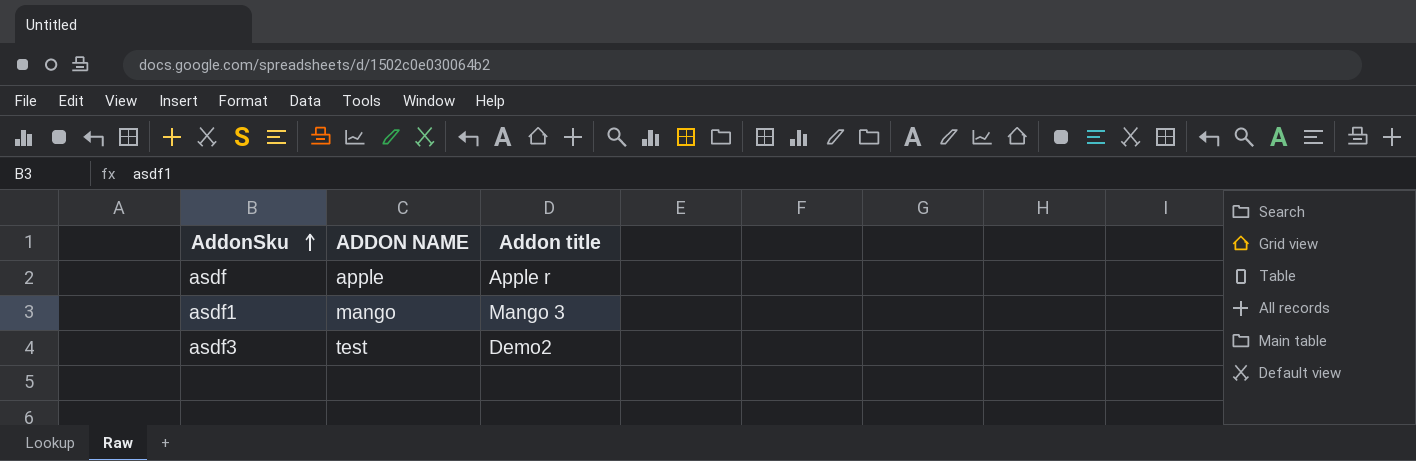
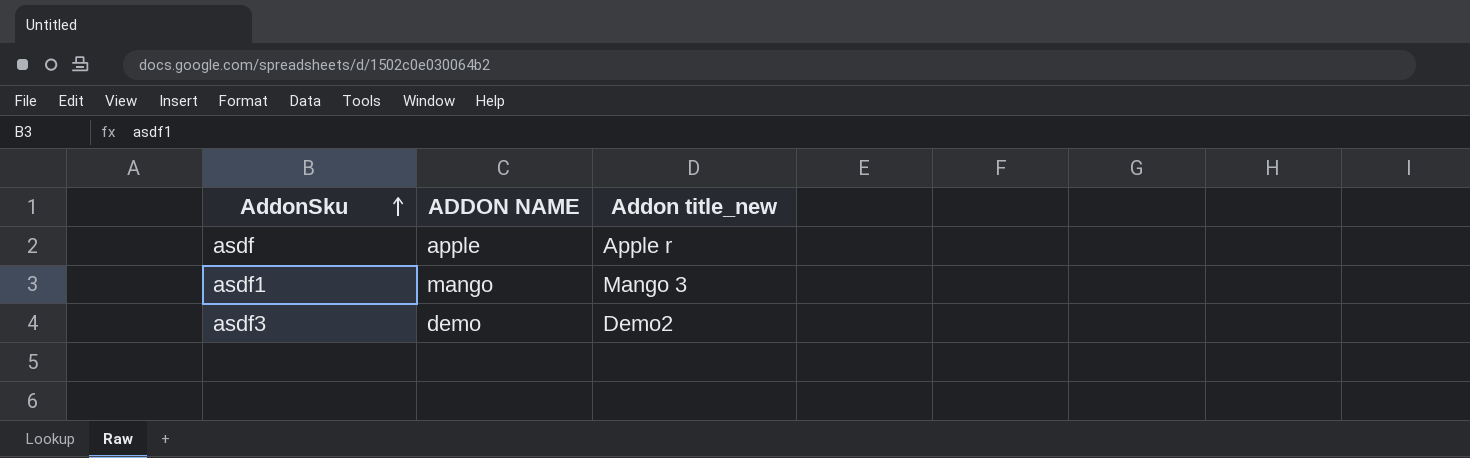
column name: Addon title -> Addon title_new
asdf3 | ADDON NAME: test -> demo

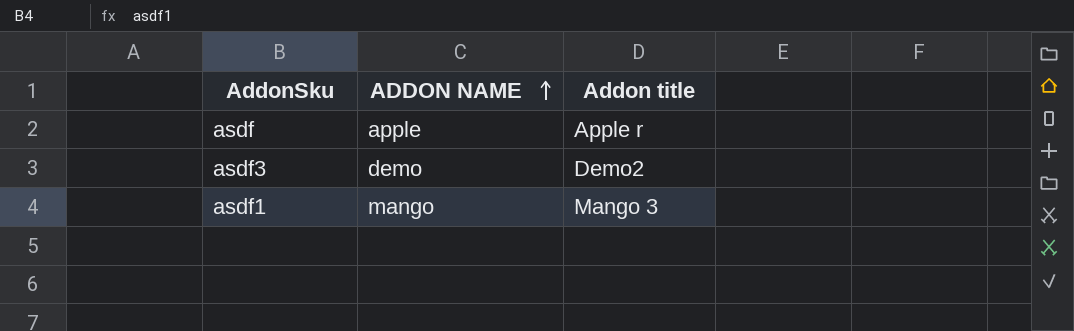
row order: AddonSku ascending -> ADDON NAME ascending
column name: Addon title_new -> Addon title

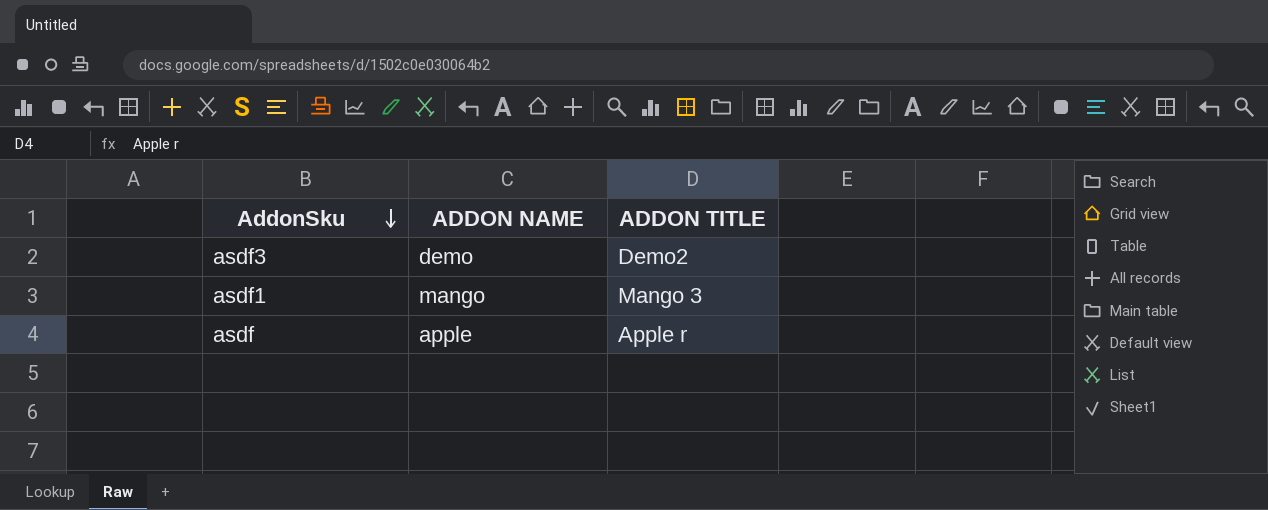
row order: ADDON NAME ascending -> AddonSku descending
column name: Addon title -> ADDON TITLE

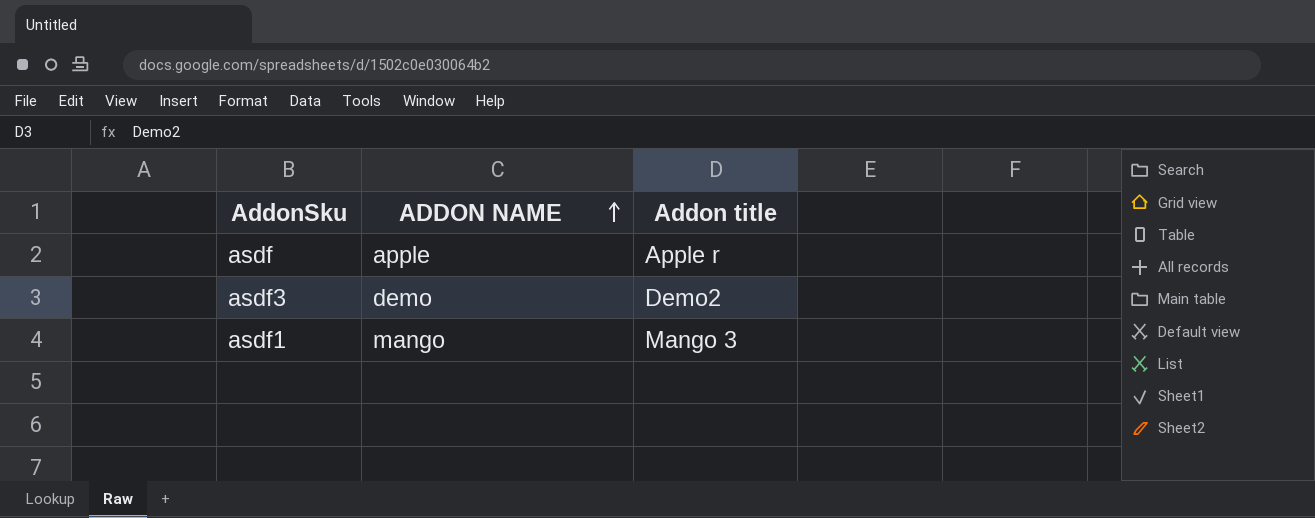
row order: AddonSku descending -> ADDON NAME ascending
column name: ADDON TITLE -> Addon title

